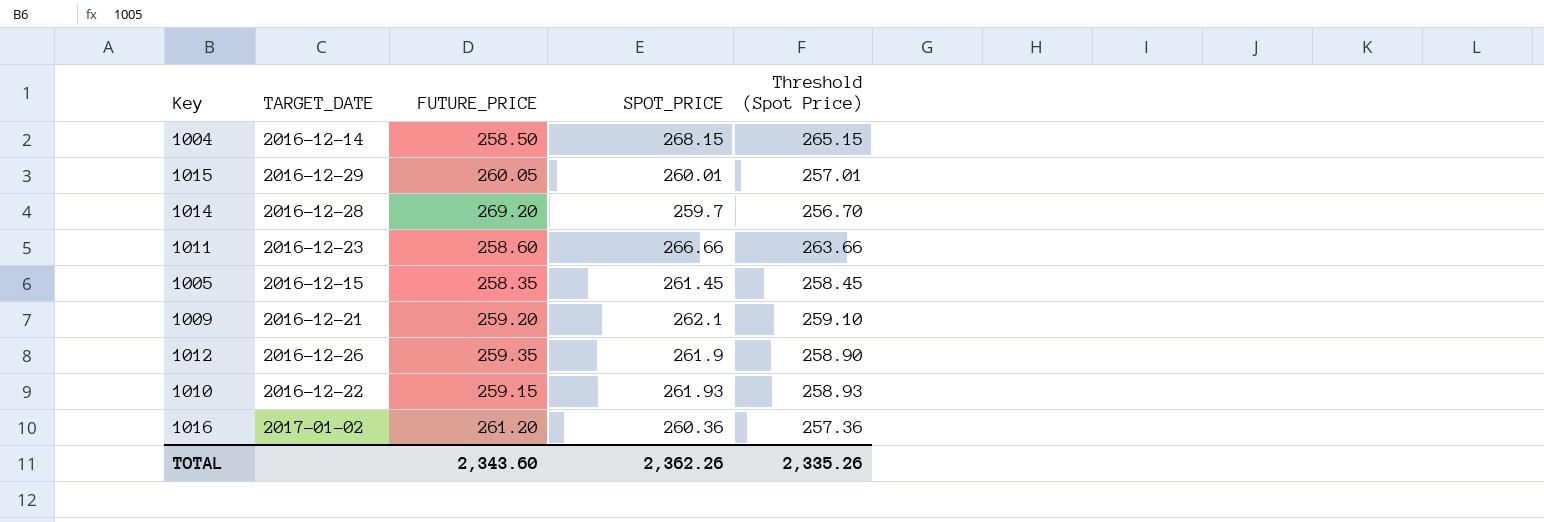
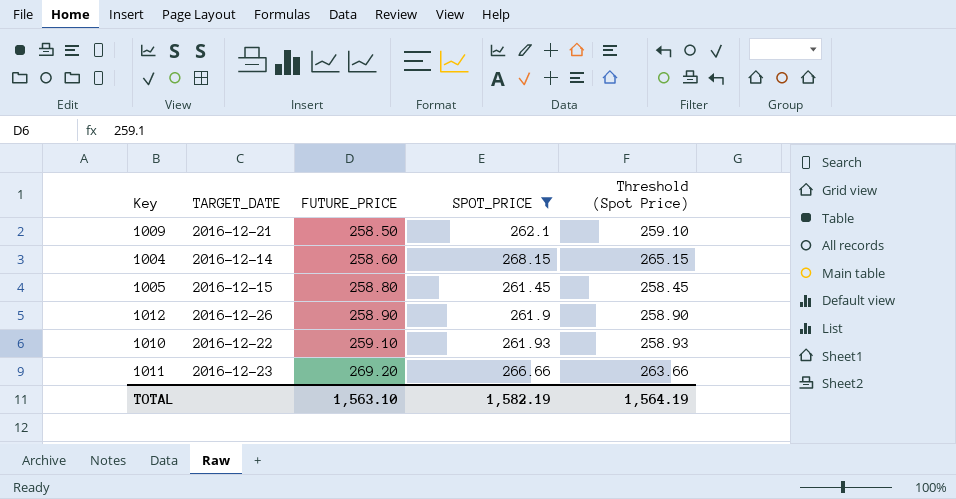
filter: none -> SPOT_PRICE >= 261.45
row order: none -> FUTURE_PRICE ascending
1009 | FUTURE_PRICE: 259.20 -> 258.50
1004 | FUTURE_PRICE: 258.50 -> 258.60
1005 | FUTURE_PRICE: 258.35 -> 258.80
1012 | FUTURE_PRICE: 259.35 -> 258.90
1010 | FUTURE_PRICE: 259.15 -> 259.10
1011 | FUTURE_PRICE: 258.60 -> 269.20
TOTAL | FUTURE_PRICE: 2,343.60 -> 1,563.10
TOTAL | SPOT_PRICE: 2,362.26 -> 1,582.19
TOTAL | Threshold (Spot Price): 2,335.26 -> 1,564.19

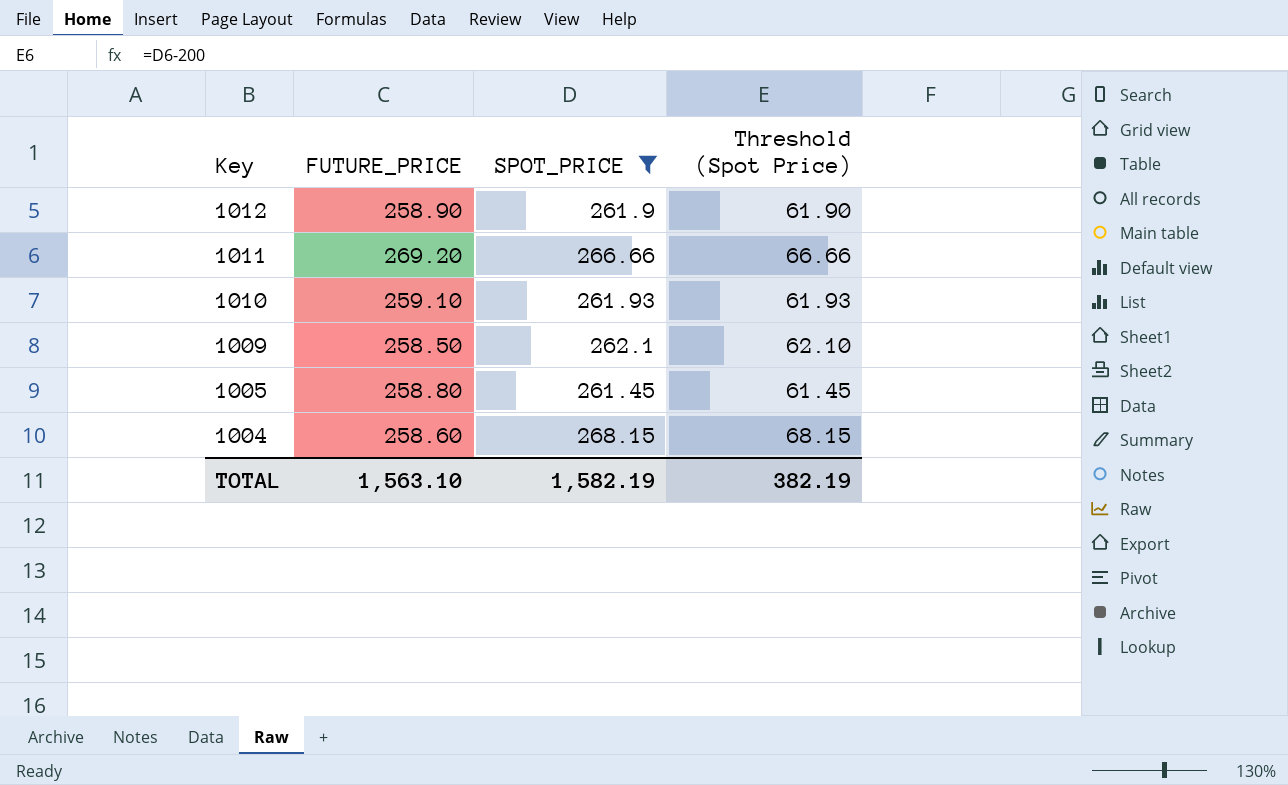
row order: FUTURE_PRICE ascending -> Key descending
column TARGET_DATE | position: 2 -> none
column Threshold (Spot Price) | formula: [SPOT_PRICE] - 3 -> [SPOT_PRICE] - 200
TOTAL | Threshold (Spot Price): 1,564.19 -> 382.19

